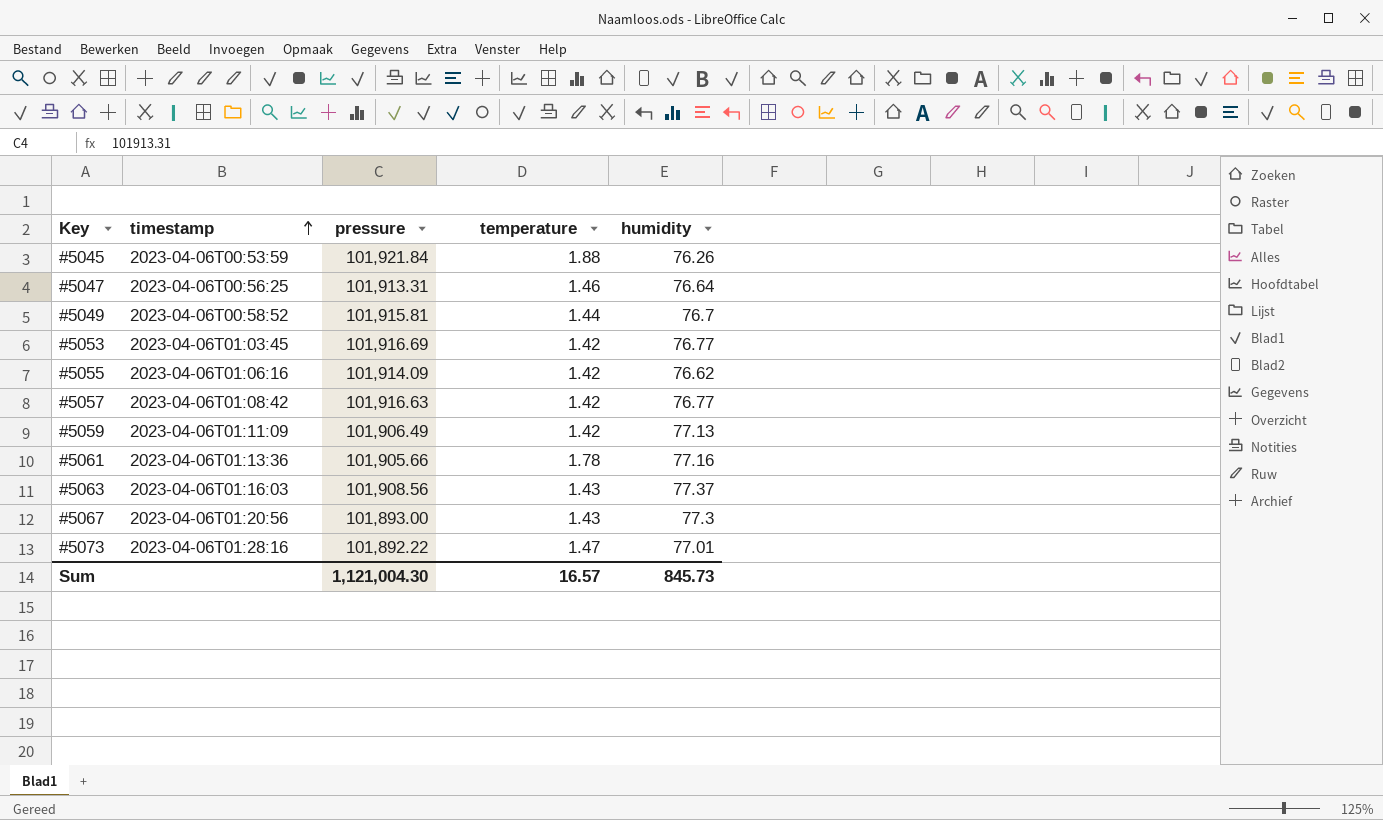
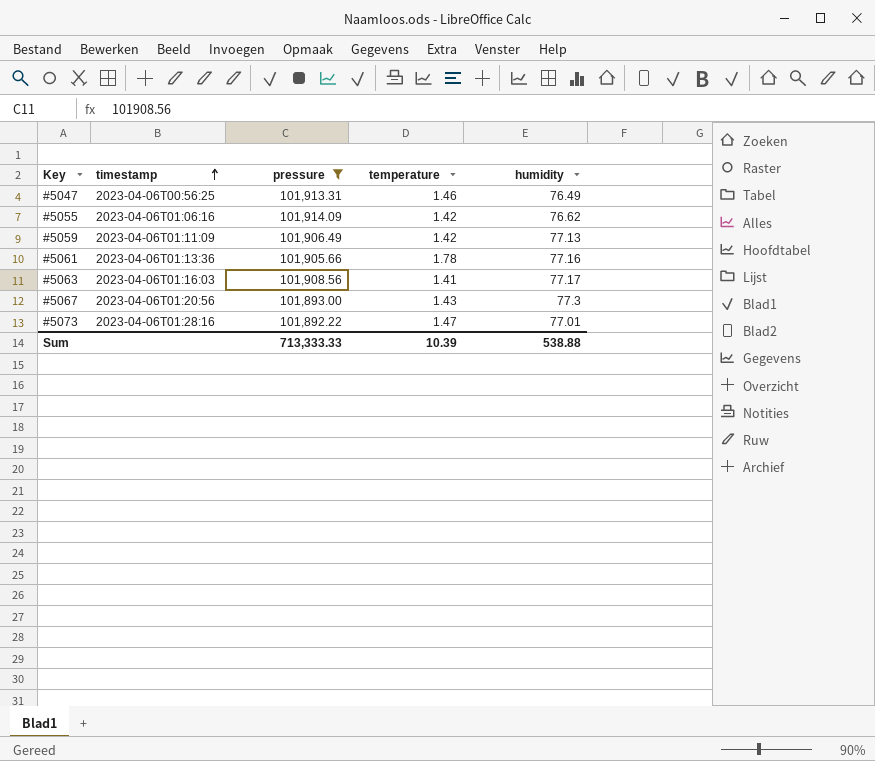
filter: none -> pressure <= 101,914.09
#5047 | humidity: 76.64 -> 76.49
#5063 | temperature: 1.43 -> 1.41
#5063 | humidity: 77.37 -> 77.17
Sum | pressure: 1,121,004.30 -> 713,333.33
Sum | temperature: 16.57 -> 10.39
Sum | humidity: 845.73 -> 538.88

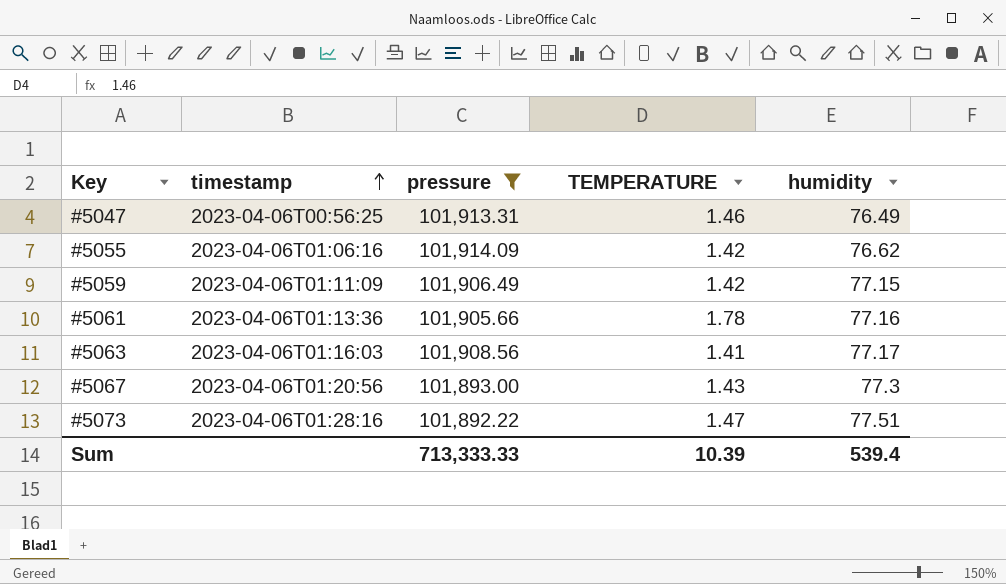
column name: temperature -> TEMPERATURE
#5059 | humidity: 77.13 -> 77.15
#5073 | humidity: 77.01 -> 77.51
Sum | humidity: 538.88 -> 539.4

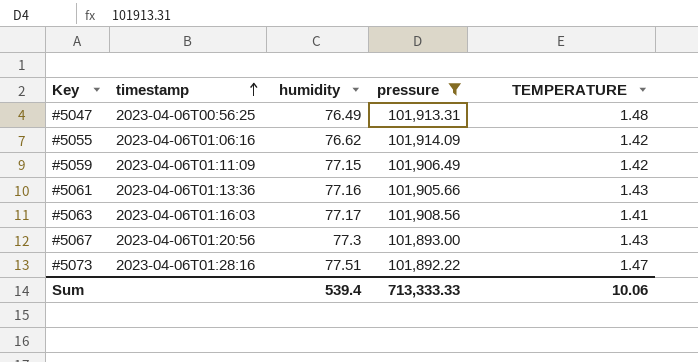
column humidity | position: 5 -> 3
#5047 | TEMPERATURE: 1.46 -> 1.48
#5061 | TEMPERATURE: 1.78 -> 1.43
Sum | TEMPERATURE: 10.39 -> 10.06

